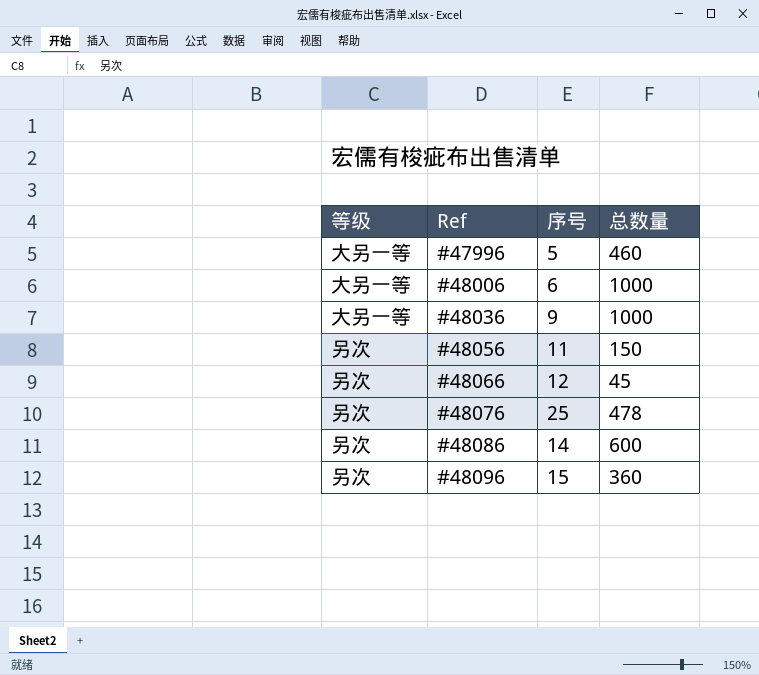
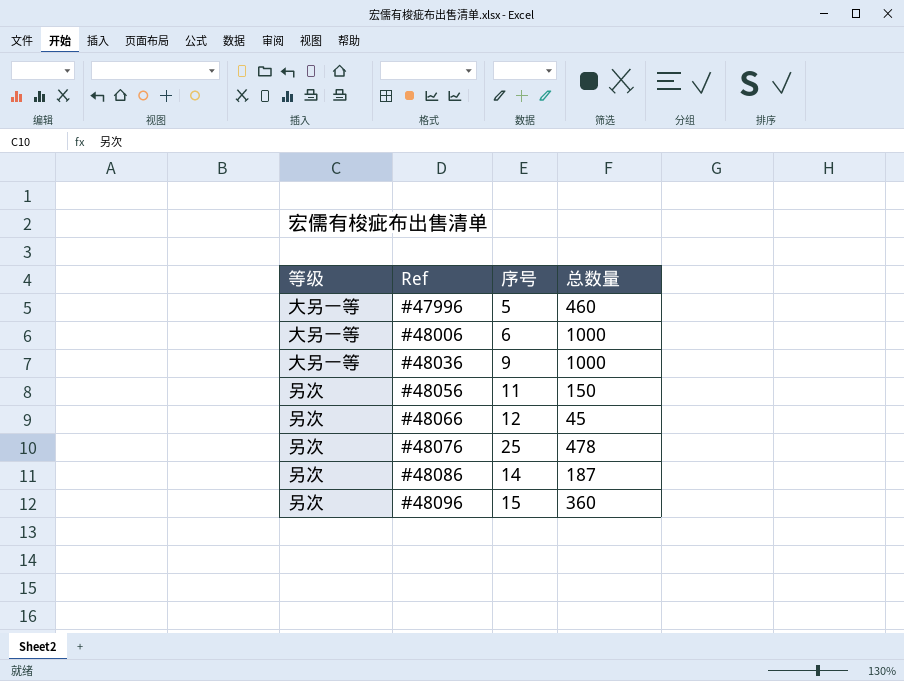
#48086 | 总数量: 600 -> 187

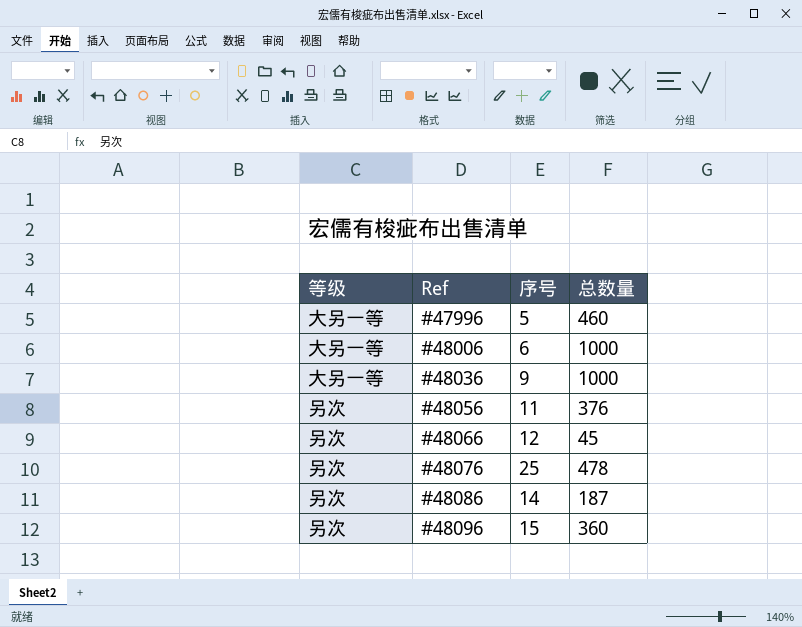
#48056 | 总数量: 150 -> 376

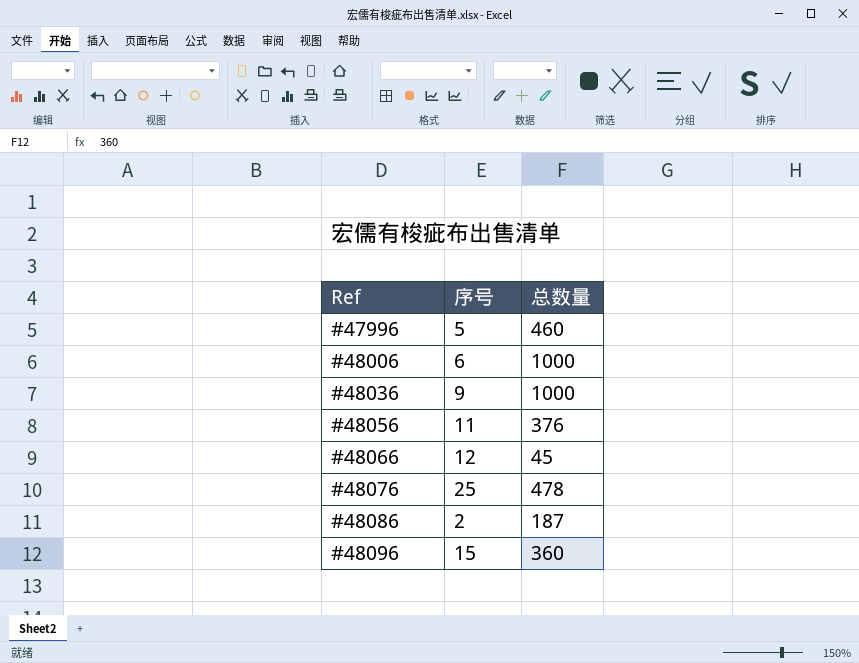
column 等级 | position: 1 -> none
#48086 | 序号: 14 -> 2

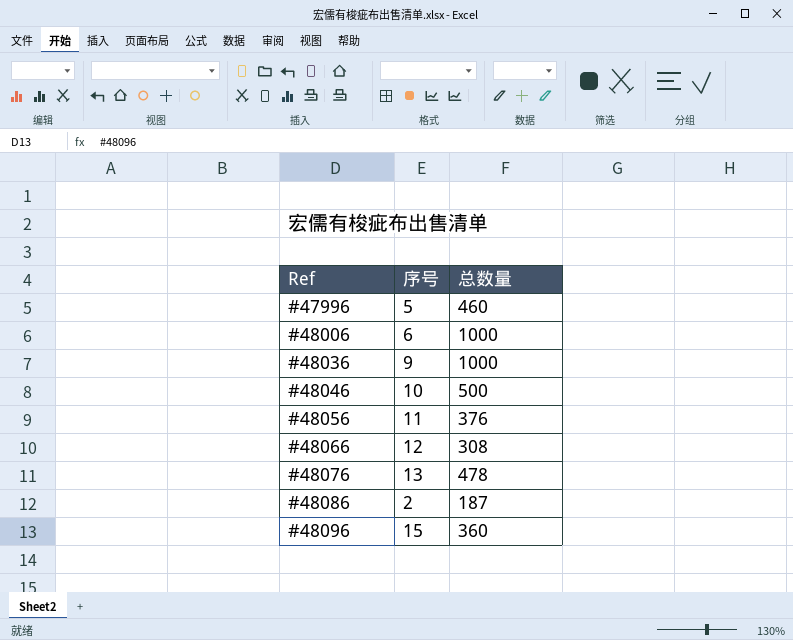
row #48046: none -> 10 | 500
#48066 | 总数量: 45 -> 308
#48076 | 序号: 25 -> 13

